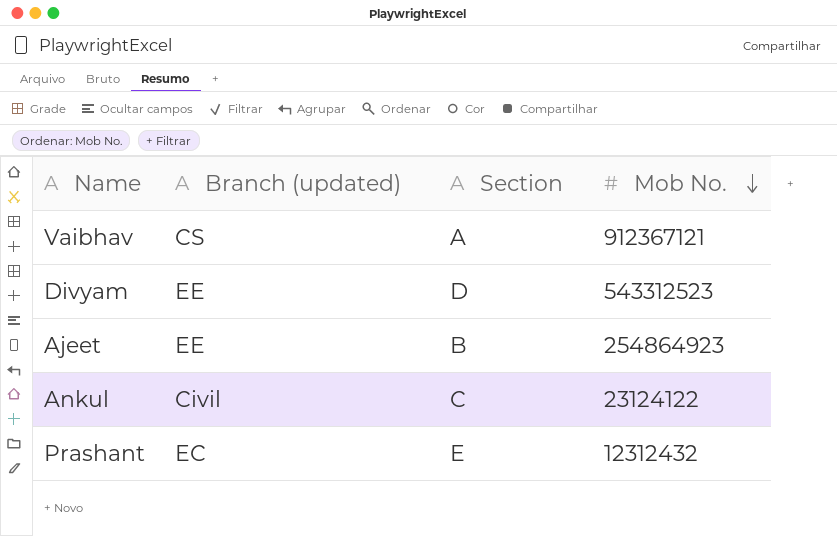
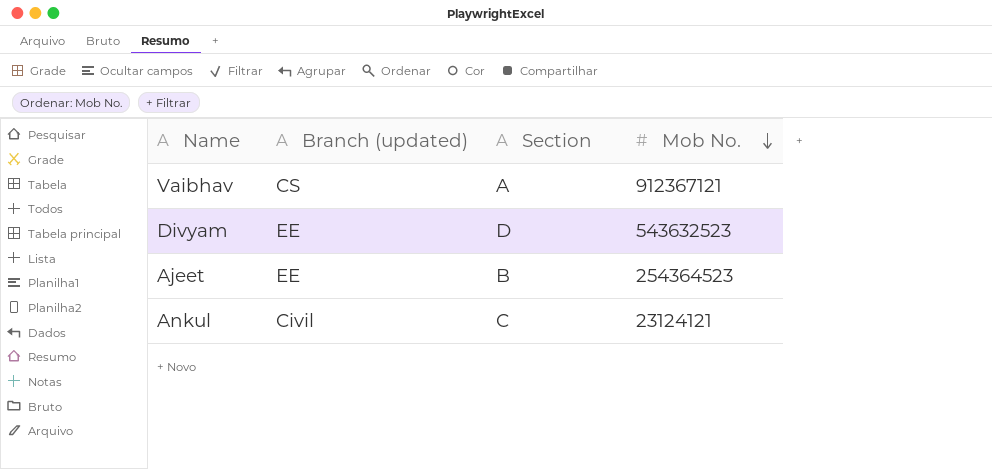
row Prashant: EC | E | 12312432 -> none
Divyam | Mob No.: 543312523 -> 543632523
Ajeet | Mob No.: 254864923 -> 254364523
Ankul | Mob No.: 23124122 -> 23124121

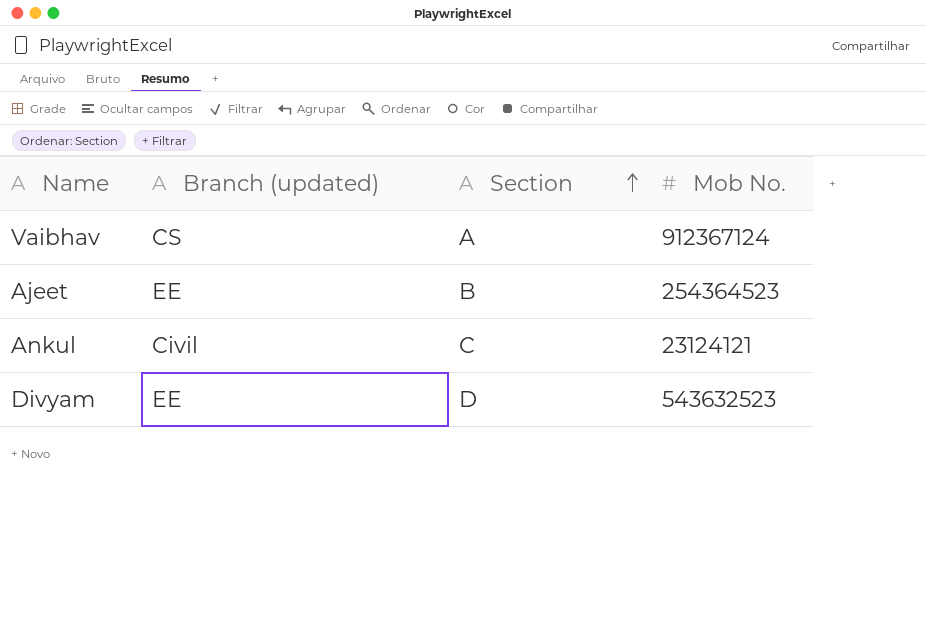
row order: Mob No. descending -> Section ascending
Vaibhav | Mob No.: 912367121 -> 912367124

